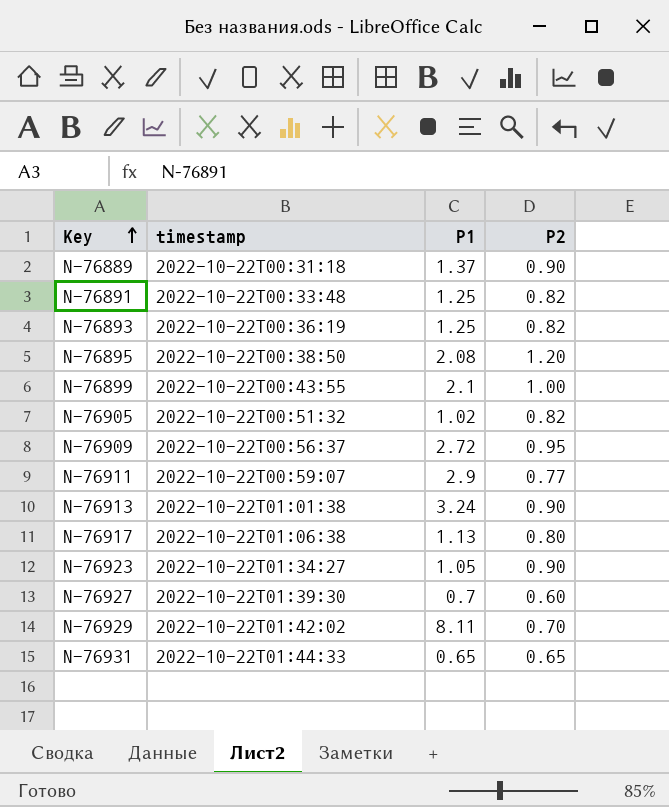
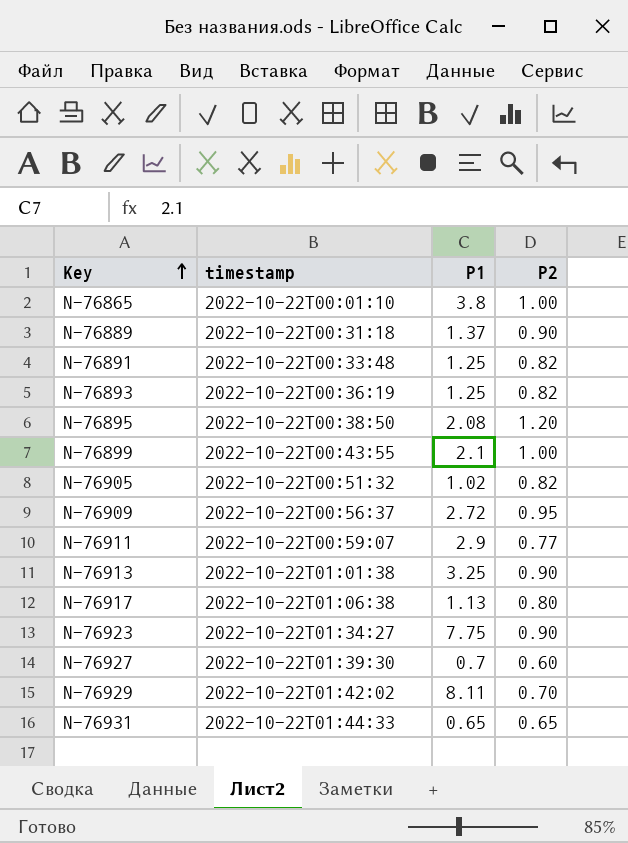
row N-76865: none -> 2022-10-22T00:01:10 | 3.8 | 1.00
N-76913 | P1: 3.24 -> 3.25
N-76923 | P1: 1.05 -> 7.75

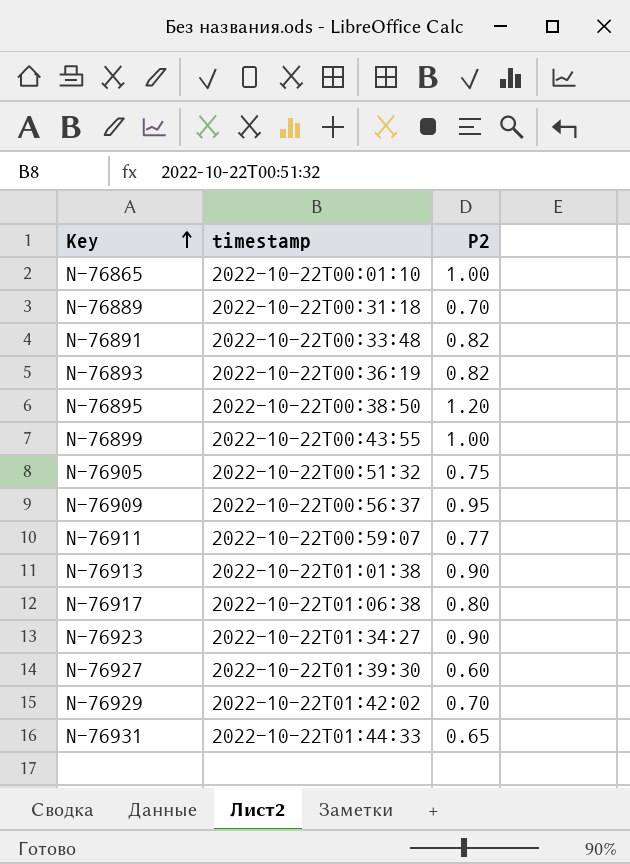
column P1 | position: 3 -> none
N-76889 | P2: 0.90 -> 0.70
N-76905 | P2: 0.82 -> 0.75

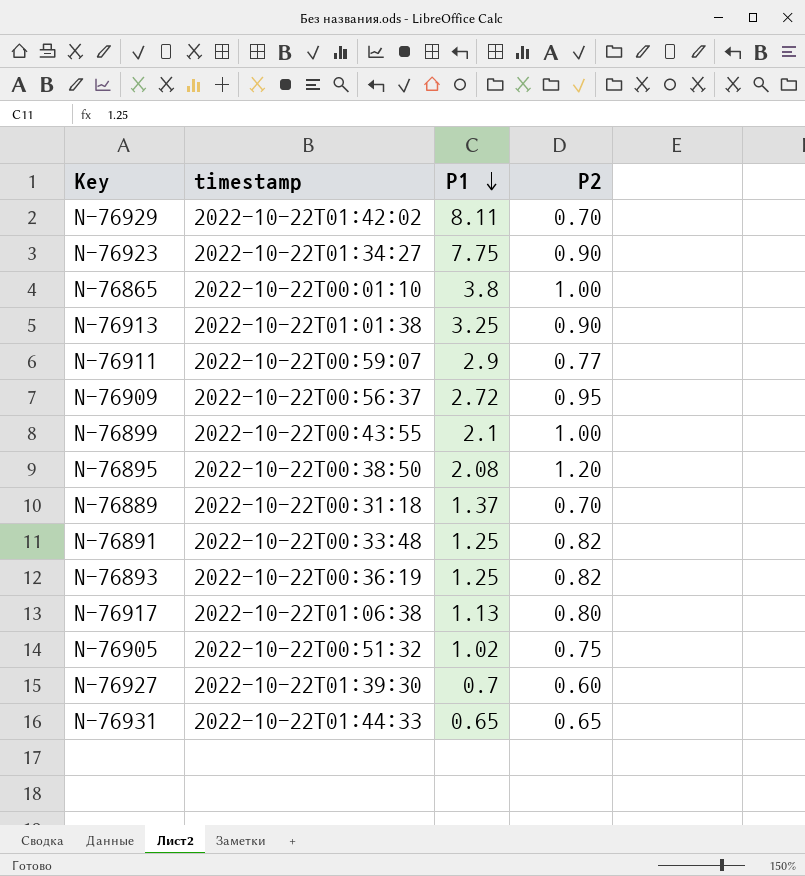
row order: Key ascending -> P1 descending
column P1 | position: none -> 3

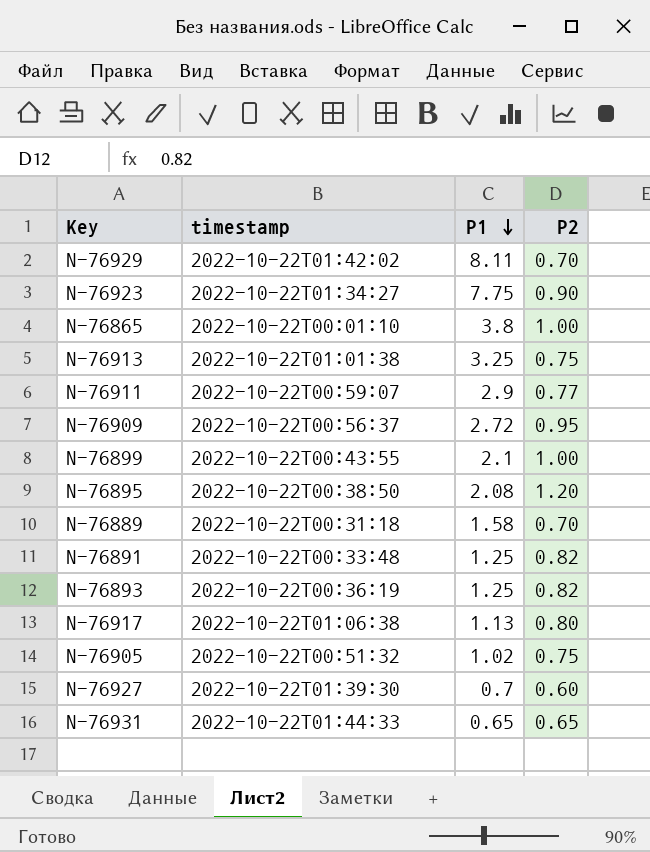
N-76913 | P2: 0.90 -> 0.75
N-76889 | P1: 1.37 -> 1.58

